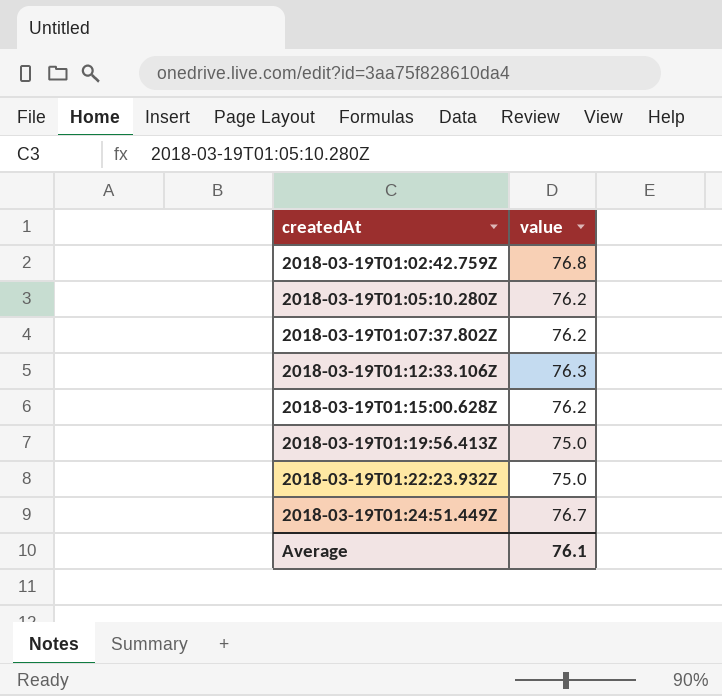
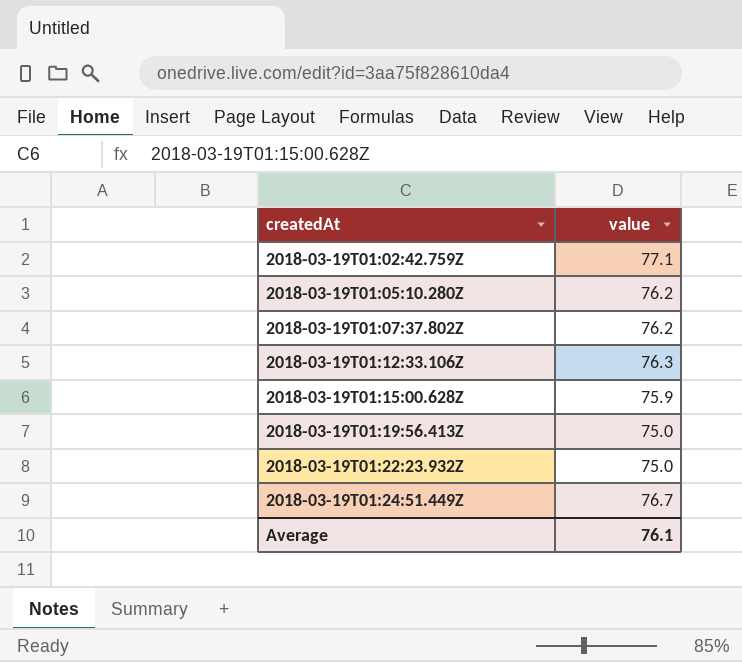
2018-03-19T01:02:42.759Z | value: 76.8 -> 77.1
2018-03-19T01:15:00.628Z | value: 76.2 -> 75.9

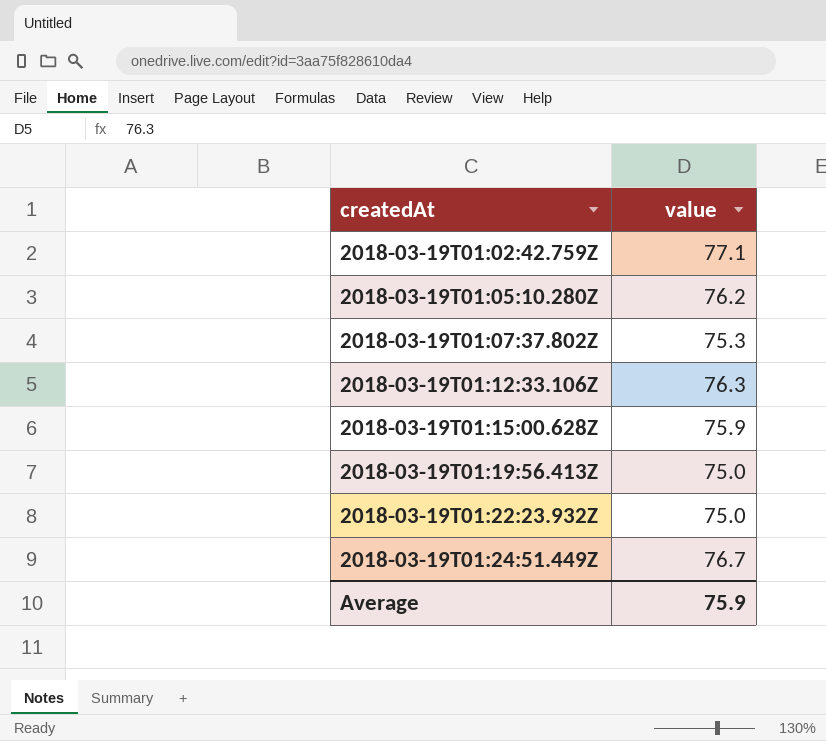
2018-03-19T01:07:37.802Z | value: 76.2 -> 75.3
Average | value: 76.1 -> 75.9

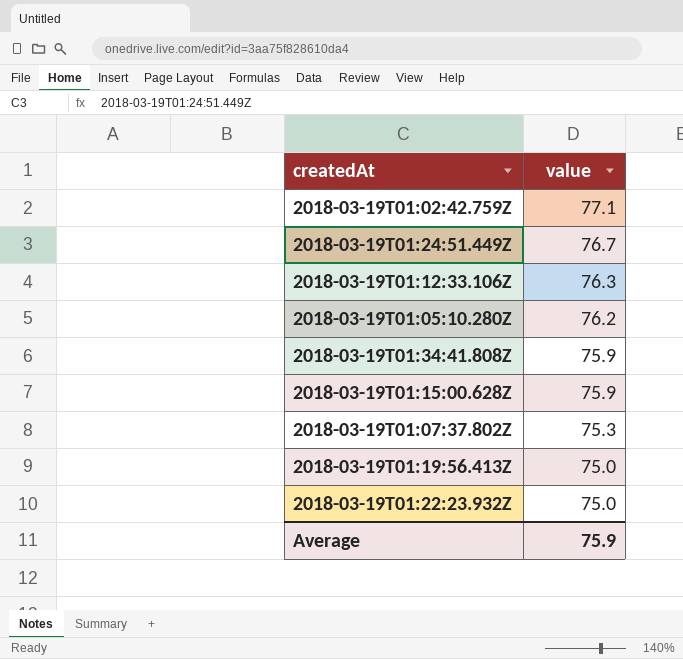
row order: createdAt ascending -> value descending
row 2018-03-19T01:34:41.808Z: none -> 75.9

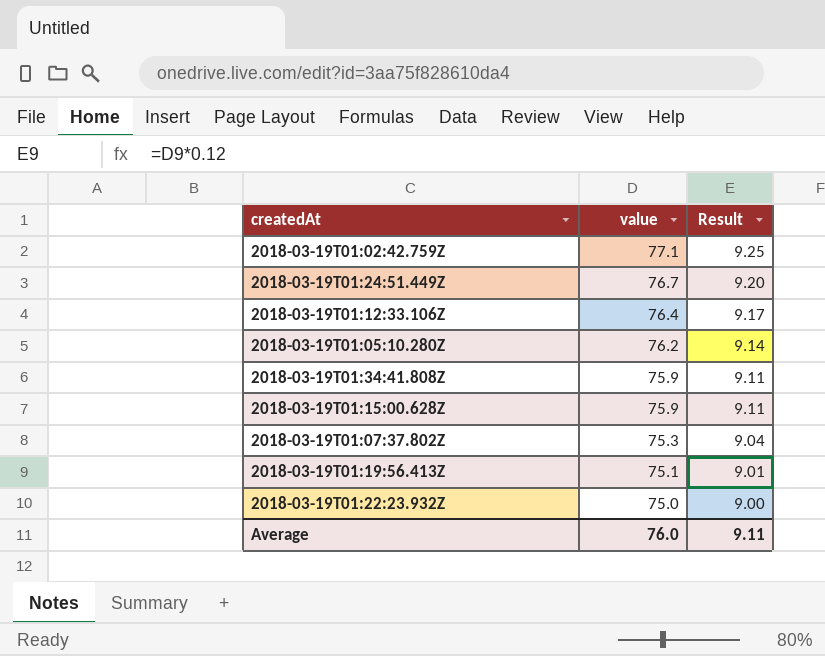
column Result | formula: none -> [value] * 0.12
2018-03-19T01:12:33.106Z | value: 76.3 -> 76.4
2018-03-19T01:19:56.413Z | value: 75.0 -> 75.1
Average | value: 75.9 -> 76.0

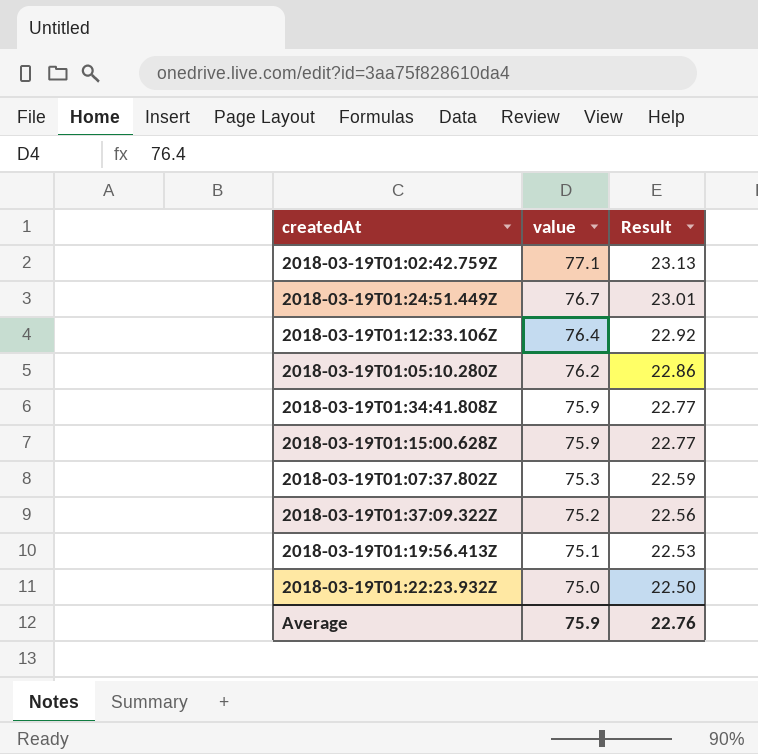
column Result | formula: [value] * 0.12 -> [value] * 0.3
row 2018-03-19T01:37:09.322Z: none -> 75.2 | 22.56
Average | value: 76.0 -> 75.9
Average | Result: 9.11 -> 22.76

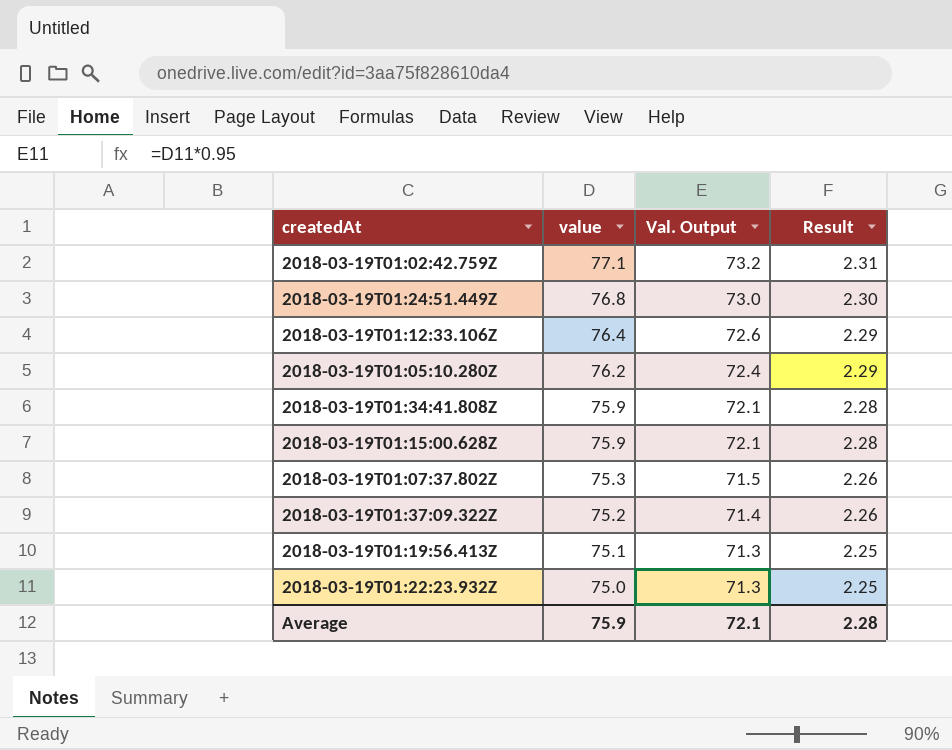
column Val. Output | formula: none -> [value] * 0.95
column Result | formula: [value] * 0.3 -> [value] * 0.03
2018-03-19T01:24:51.449Z | value: 76.7 -> 76.8
Average | Result: 22.76 -> 2.28

